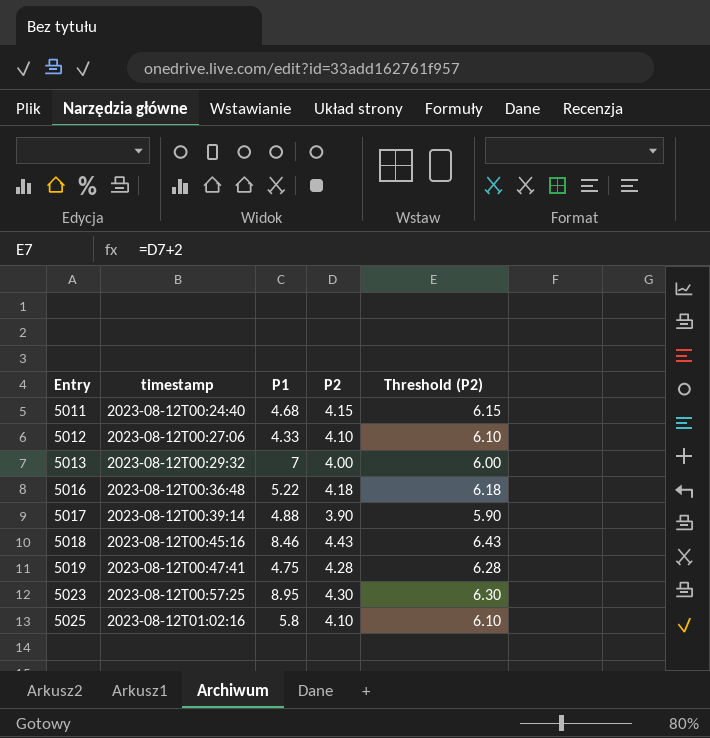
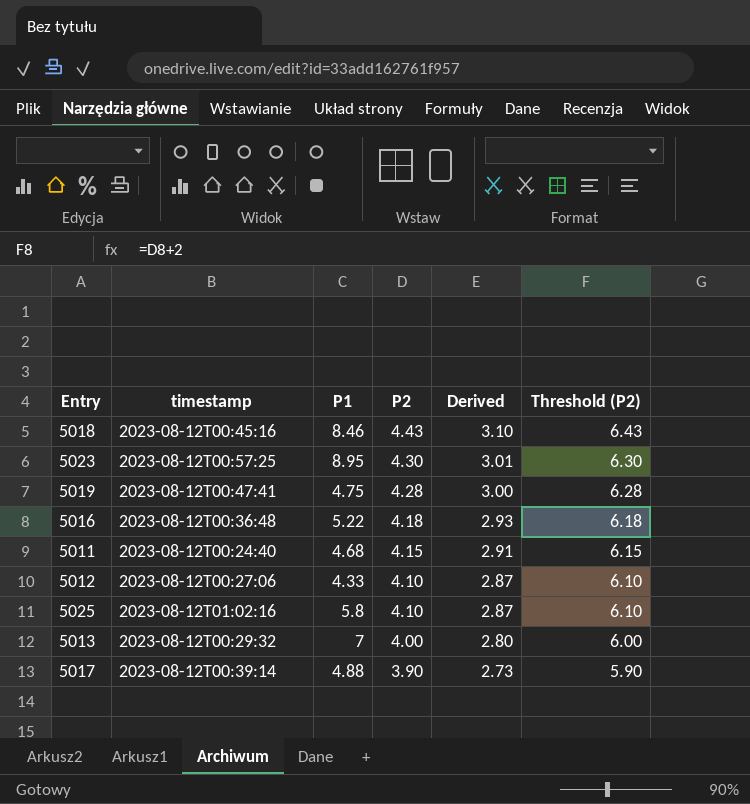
row order: Entry ascending -> P2 descending
column Derived | formula: none -> [P2] * 0.7

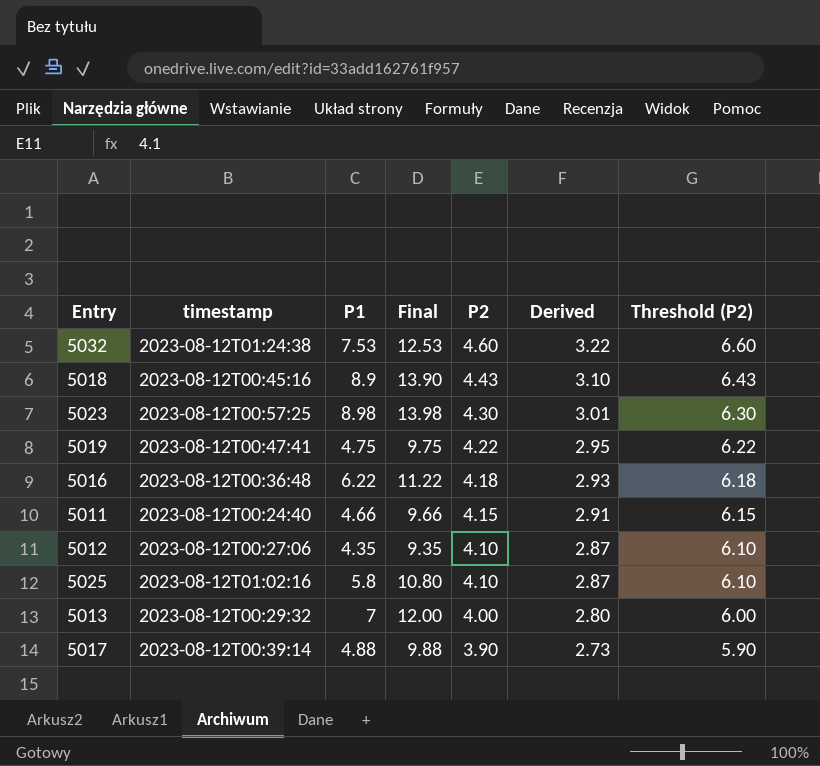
column Final | formula: none -> [P1] + 5
row 5032: none -> 2023-08-12T01:24:38 | 7.53 | 12.53 | 4.60 | 3.22 | 6.60
5018 | P1: 8.46 -> 8.9
5023 | P1: 8.95 -> 8.98
5019 | P2: 4.28 -> 4.22
5019 | Derived: 3.00 -> 2.95
5019 | Threshold (P2): 6.28 -> 6.22
5016 | P1: 5.22 -> 6.22
5011 | P1: 4.68 -> 4.66
5012 | P1: 4.33 -> 4.35

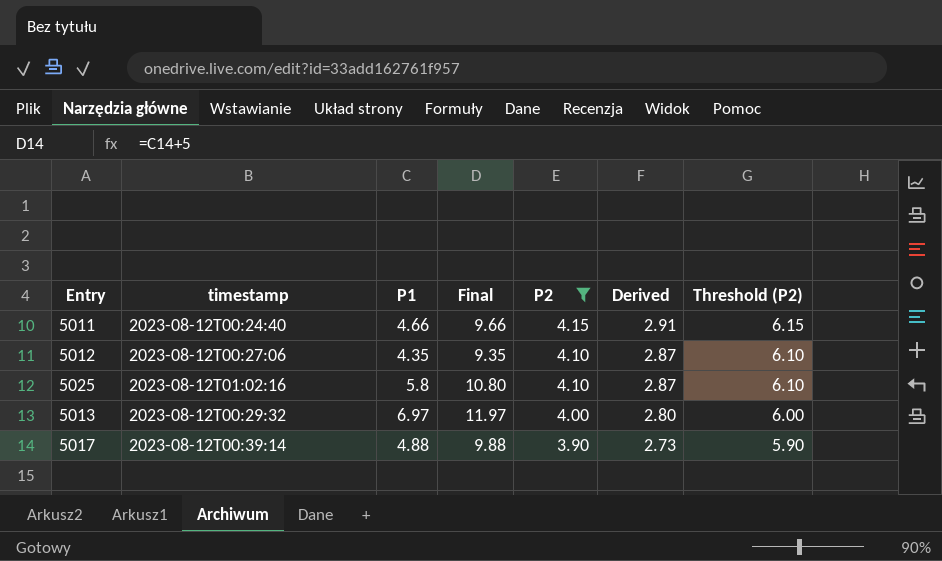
filter: none -> P2 <= 4.15
5013 | P1: 7 -> 6.97
5013 | Final: 12.00 -> 11.97

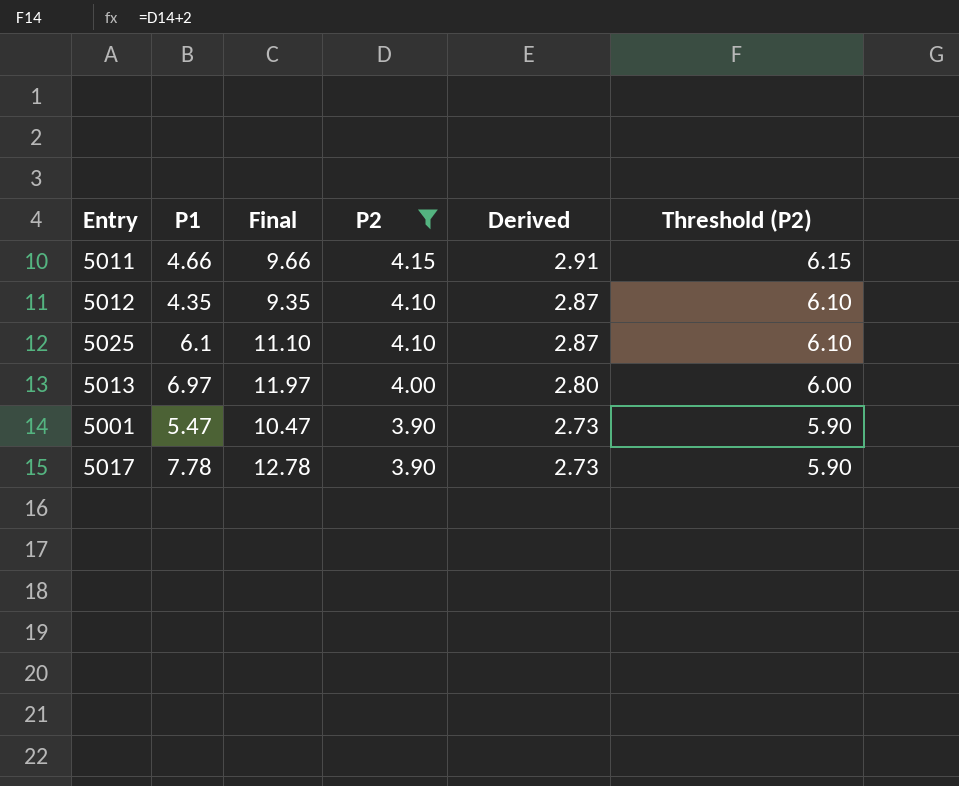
column timestamp | position: 2 -> none
5025 | P1: 5.8 -> 6.1
5025 | Final: 10.80 -> 11.10
row 5001: none -> 5.47 | 10.47 | 3.90 | 2.73 | 5.90
5017 | P1: 4.88 -> 7.78
5017 | Final: 9.88 -> 12.78

